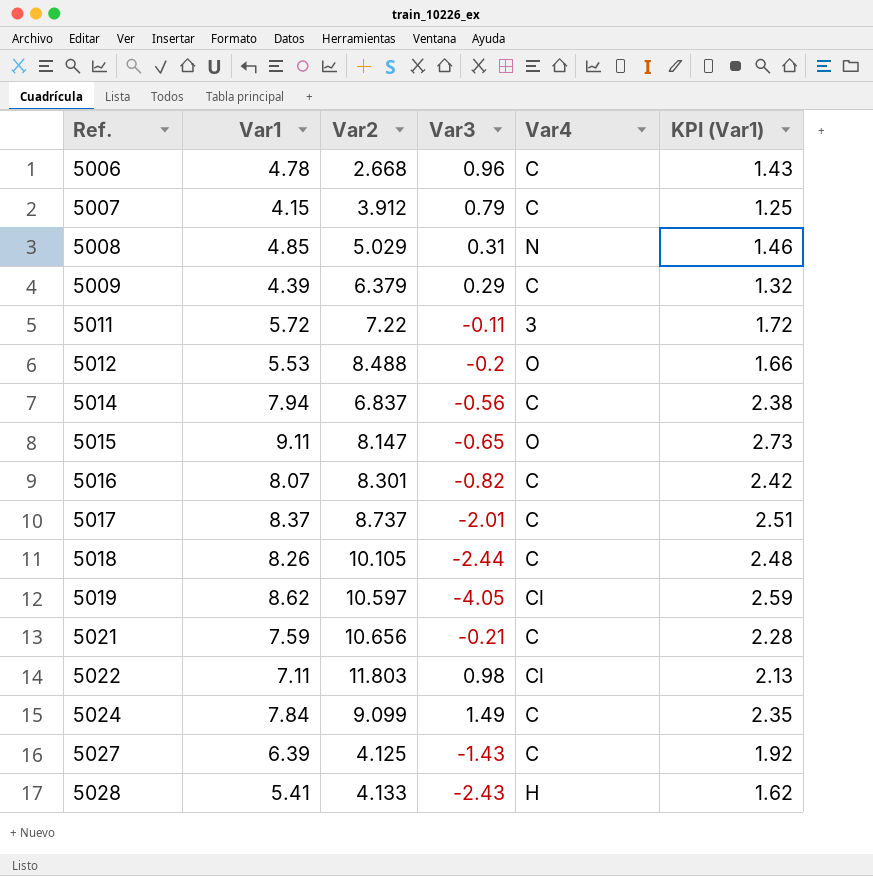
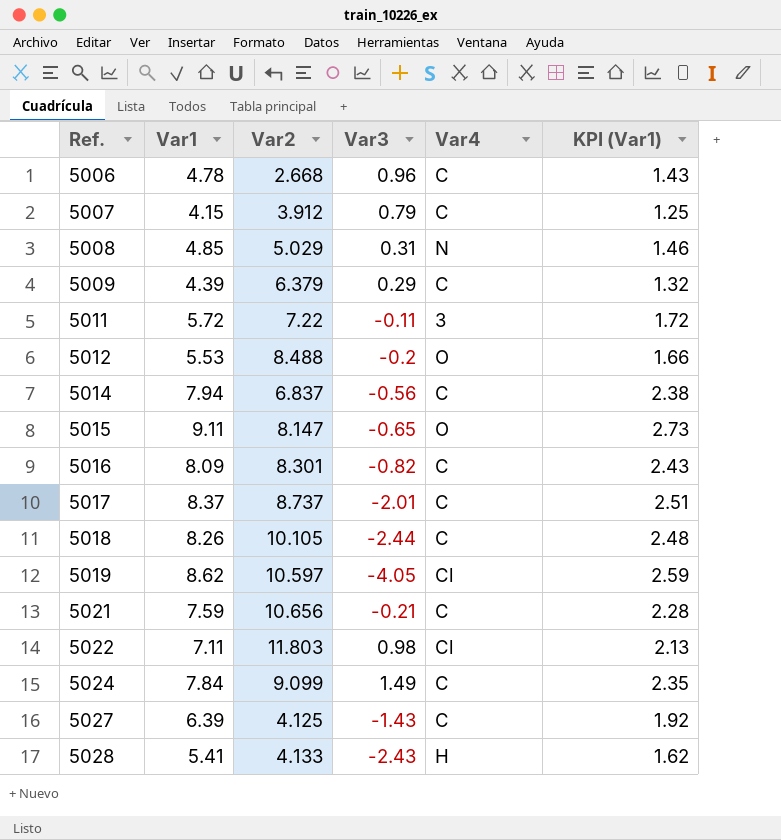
5016 | Var1: 8.07 -> 8.09
5016 | KPI (Var1): 2.42 -> 2.43

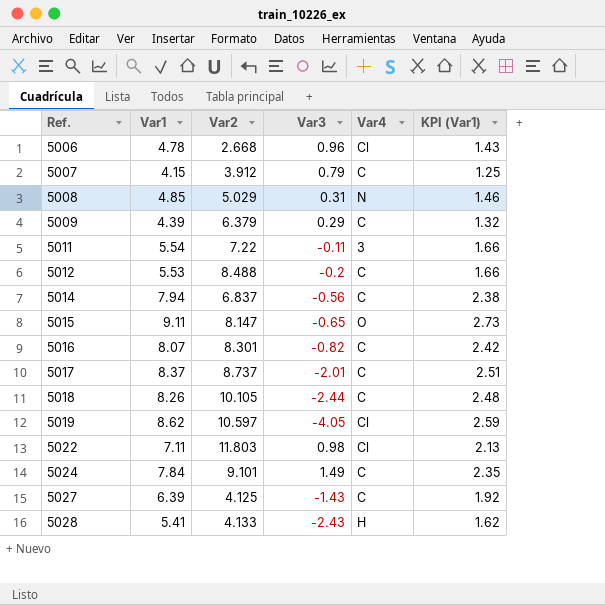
row 5021: 7.59 | 10.656 | -0.21 | C | 2.28 -> none
5006 | Var4: C -> Cl
5011 | Var1: 5.72 -> 5.54
5011 | KPI (Var1): 1.72 -> 1.66
5012 | Var4: O -> C
5016 | Var1: 8.09 -> 8.07
5016 | KPI (Var1): 2.43 -> 2.42
5024 | Var2: 9.099 -> 9.101

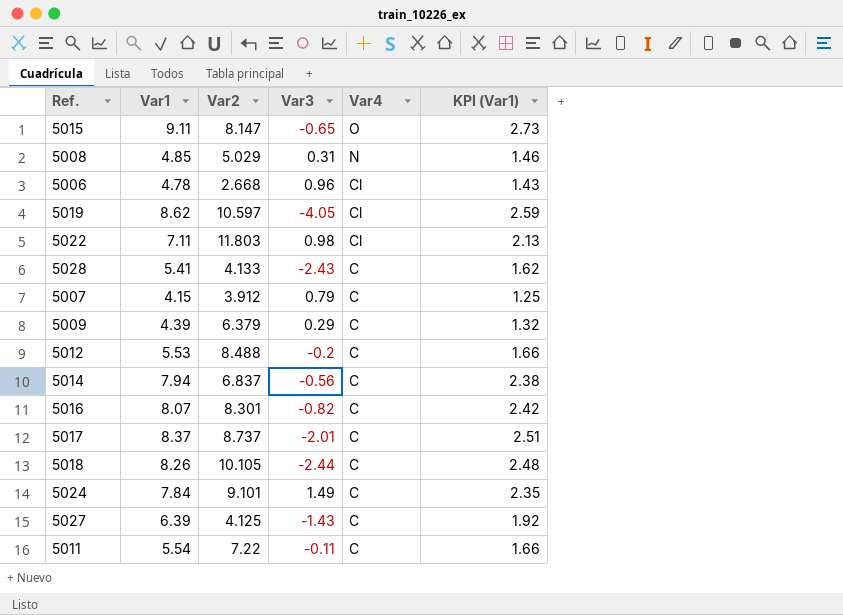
row order: Ref. ascending -> Var4 descending
5028 | Var4: H -> C
5011 | Var4: 3 -> C

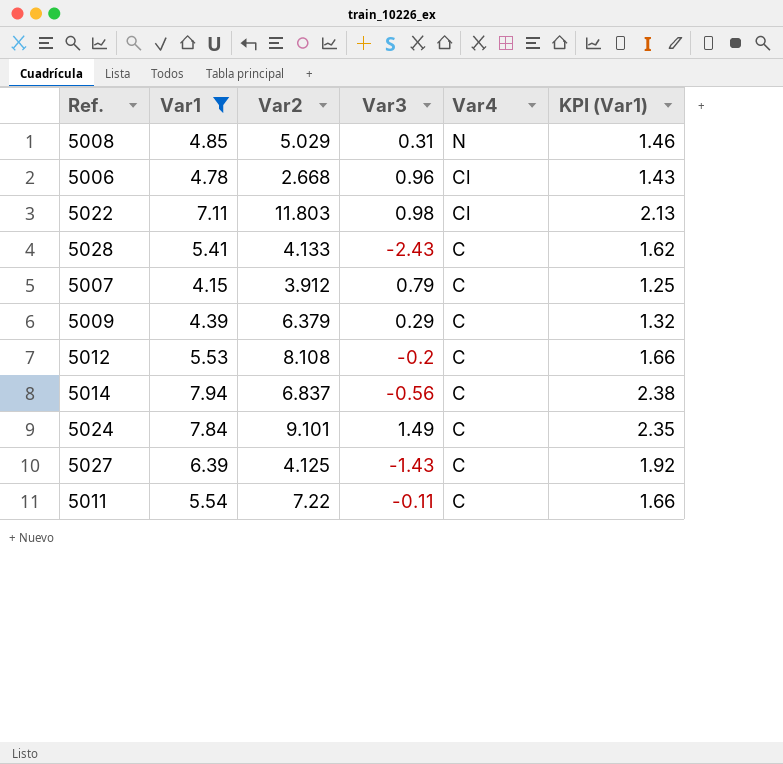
filter: none -> Var1 <= 7.94
5012 | Var2: 8.488 -> 8.108

